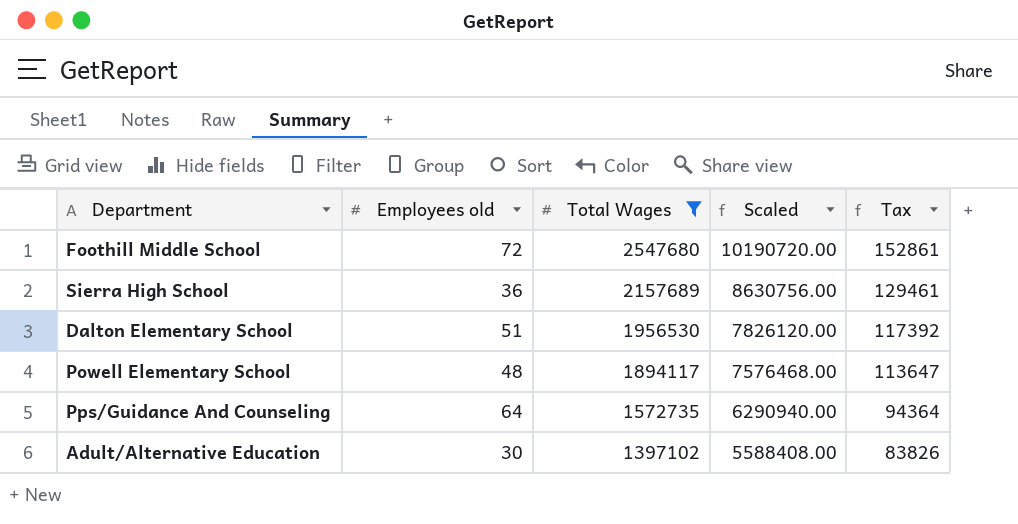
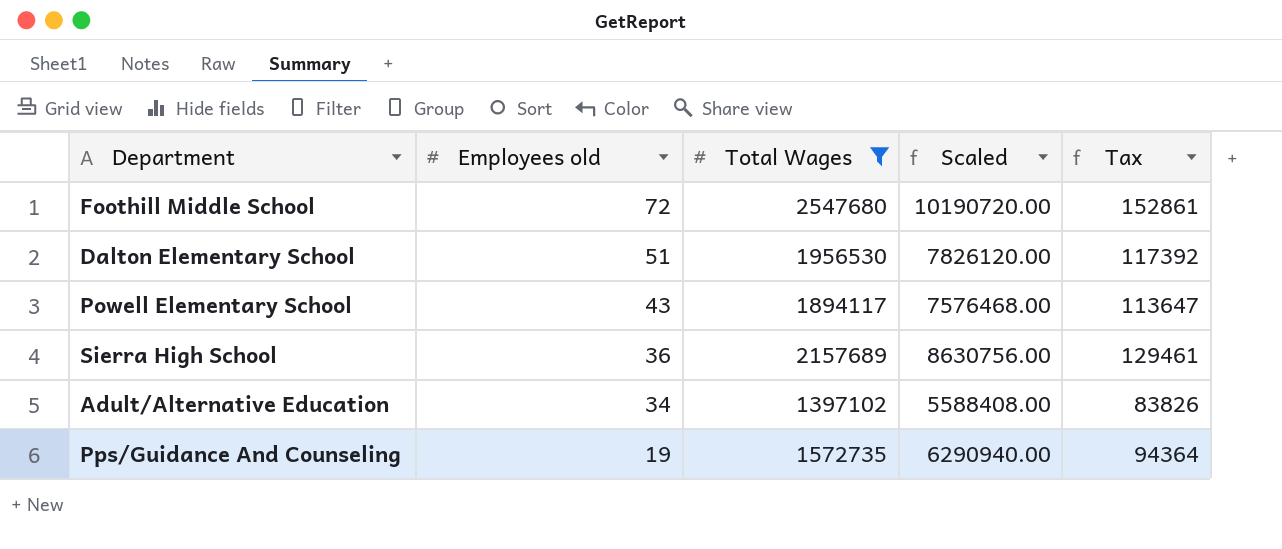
row order: Total Wages descending -> Employees old descending
Powell Elementary School | Employees old: 48 -> 43
Adult/Alternative Education | Employees old: 30 -> 34
Pps/Guidance And Counseling | Employees old: 64 -> 19

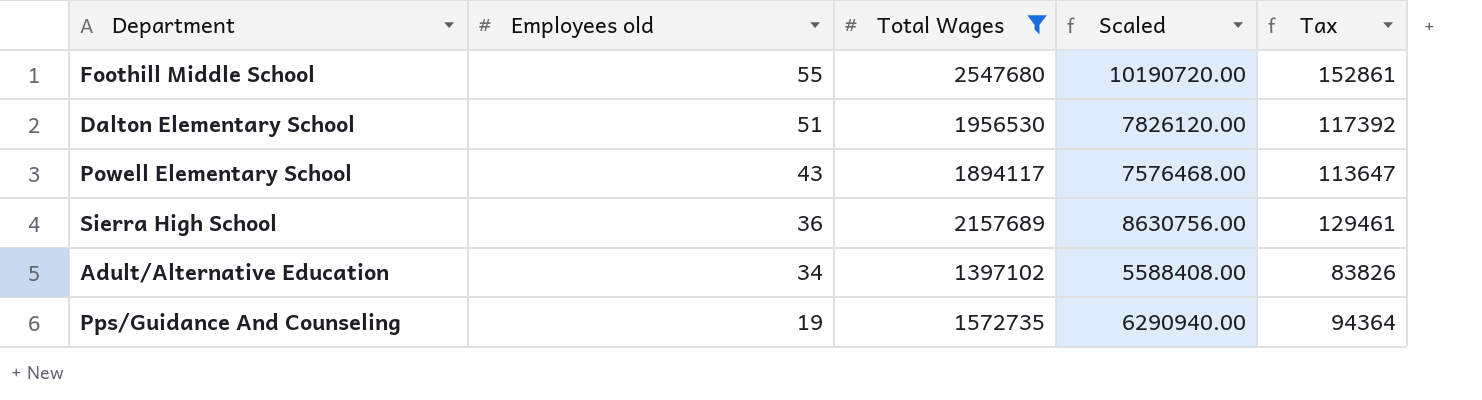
Foothill Middle School | Employees old: 72 -> 55

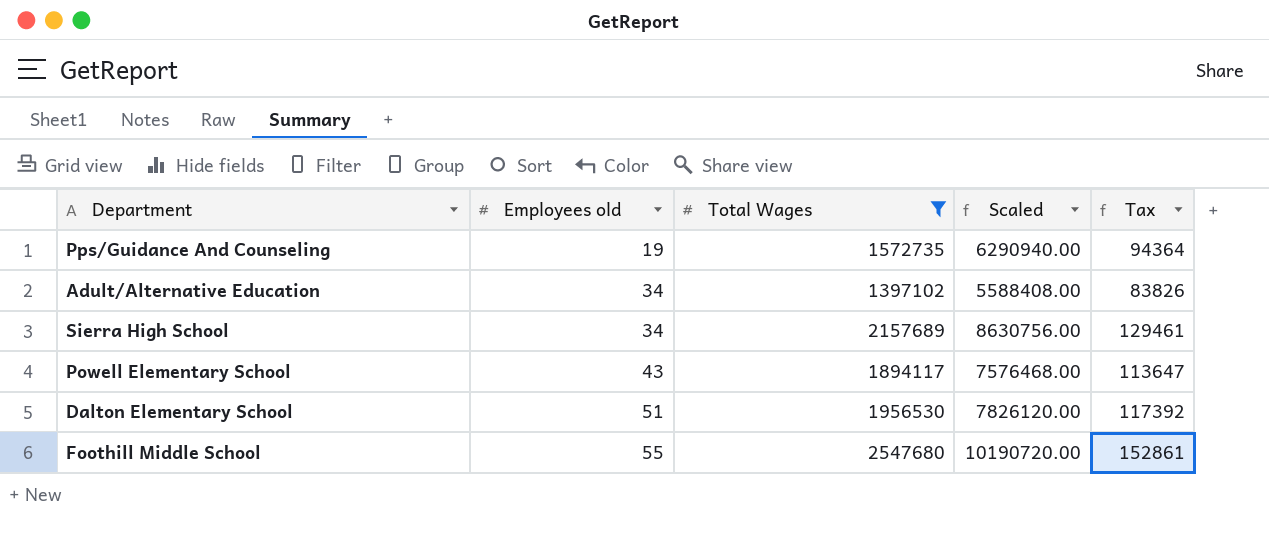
row order: Employees old descending -> Employees old ascending
Sierra High School | Employees old: 36 -> 34

